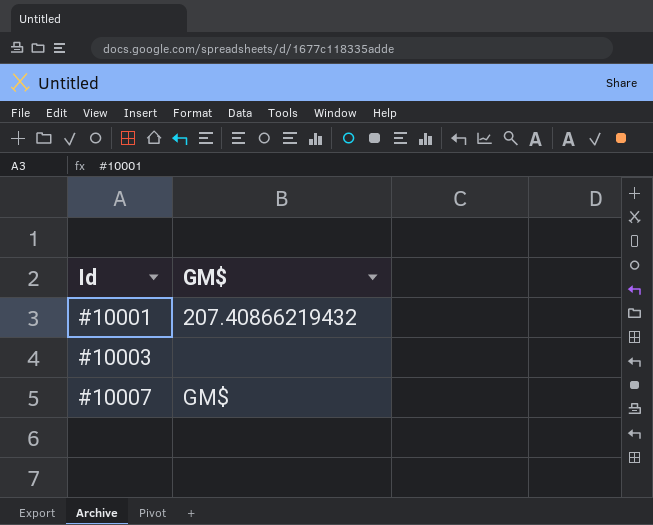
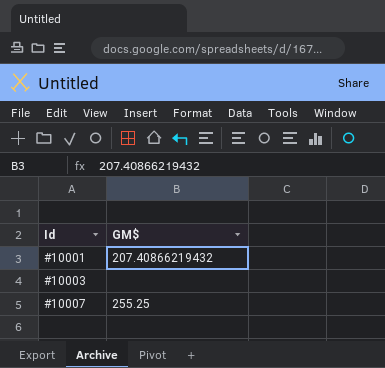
#10007 | GM$: GM$ -> 255.25

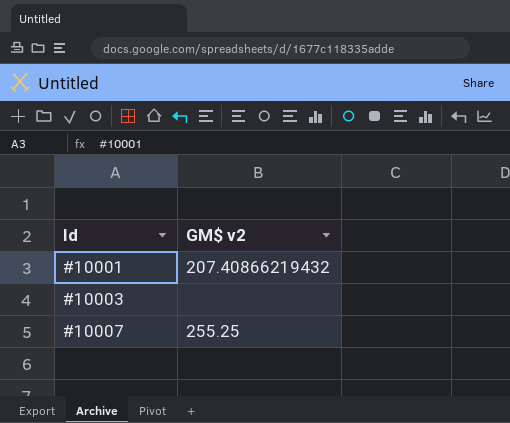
column name: GM$ -> GM$ v2

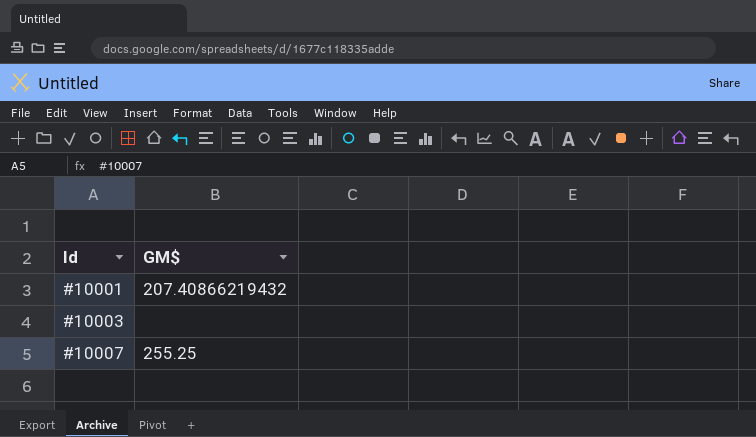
column name: GM$ v2 -> GM$

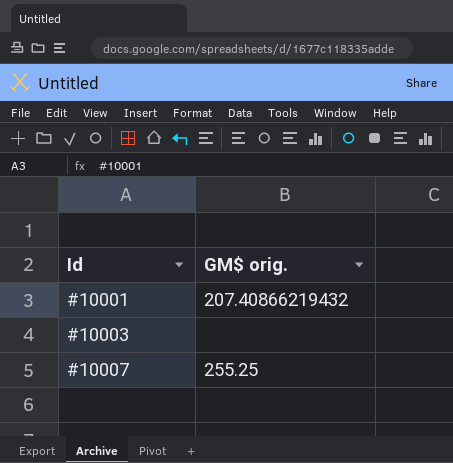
column name: GM$ -> GM$ orig.

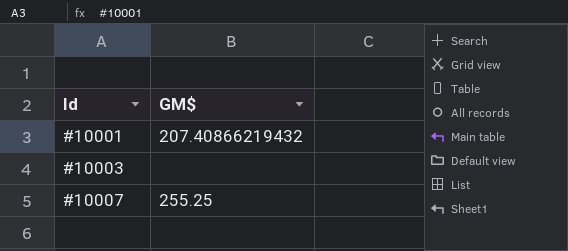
column name: GM$ orig. -> GM$

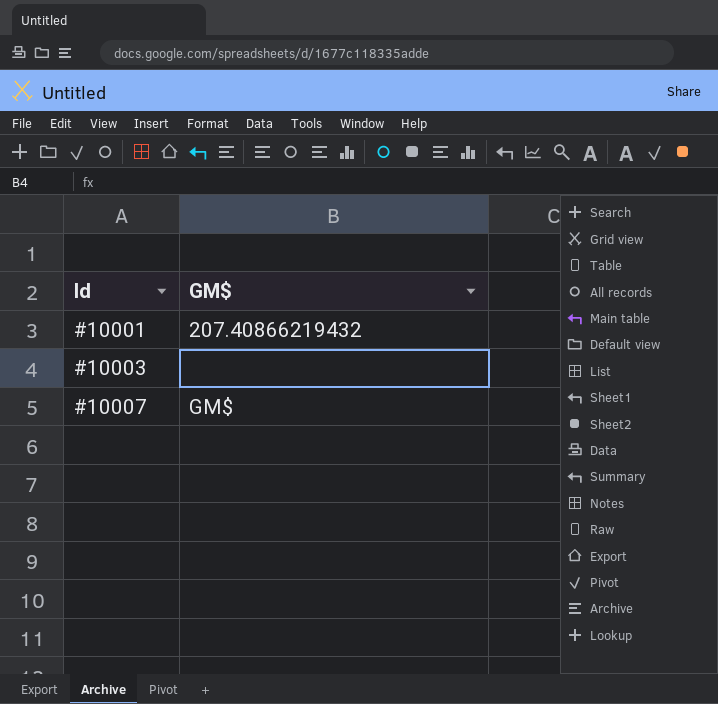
#10007 | GM$: 255.25 -> GM$

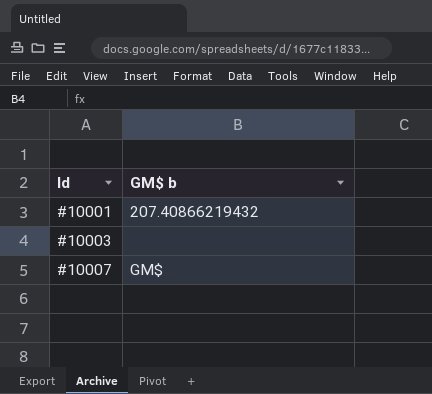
column name: GM$ -> GM$ b

